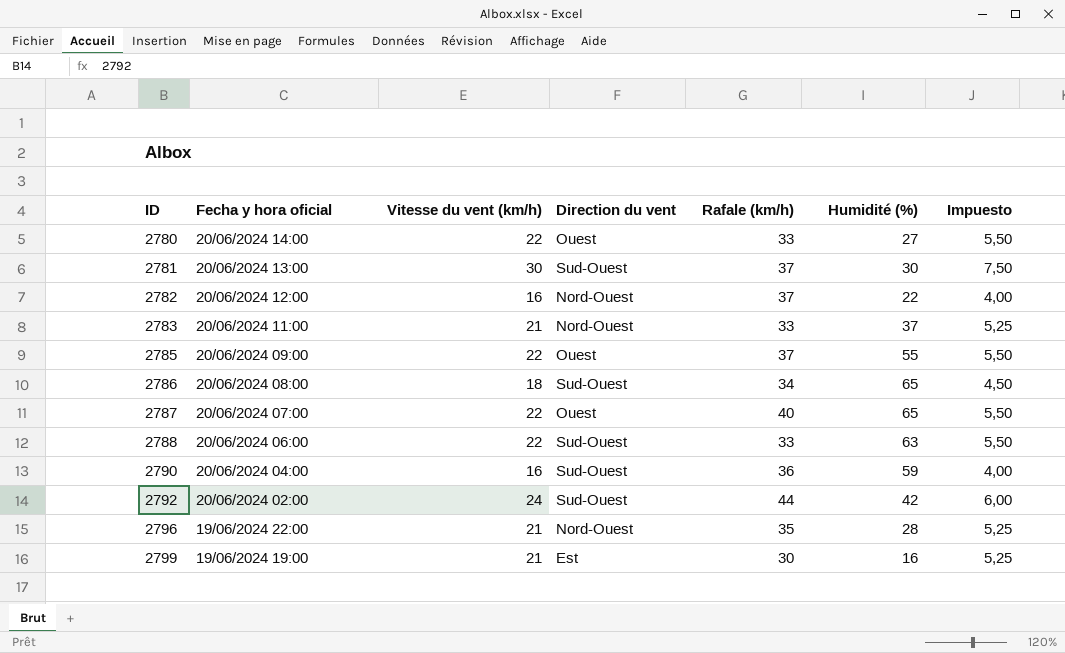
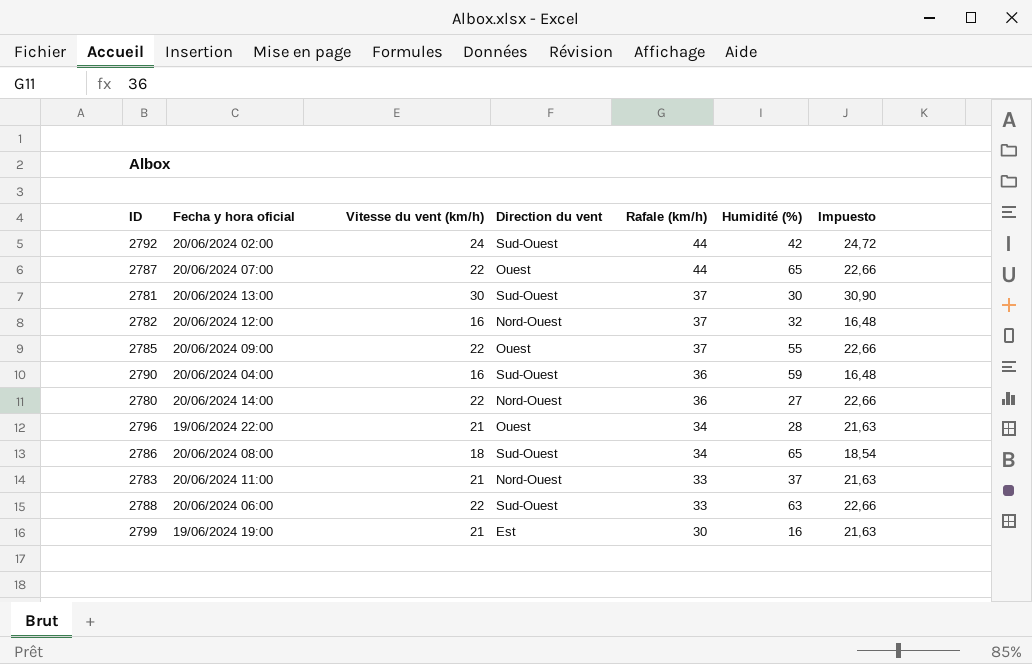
row order: ID ascending -> Rafale (km/h) descending
column Impuesto | formula: [Vitesse du vent (km/h)] * 0,25 -> [Vitesse du vent (km/h)] * 1,03
2787 | Rafale (km/h): 40 -> 44
2782 | Humidité (%): 22 -> 32
2780 | Direction du vent: Ouest -> Nord-Ouest
2780 | Rafale (km/h): 33 -> 36
2796 | Direction du vent: Nord-Ouest -> Ouest
2796 | Rafale (km/h): 35 -> 34

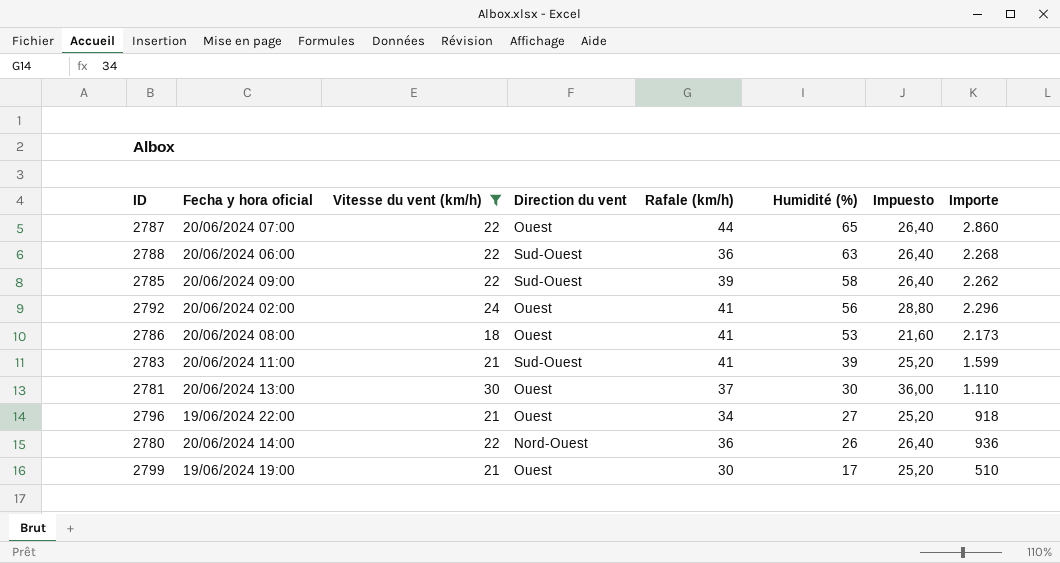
filter: none -> Vitesse du vent (km/h) != 16
row order: Rafale (km/h) descending -> Humidité (%) descending
column Impuesto | formula: [Vitesse du vent (km/h)] * 1,03 -> [Vitesse du vent (km/h)] * 1,2
column Importe | formula: none -> [Rafale (km/h)] * [Humidité (%)]
2788 | Rafale (km/h): 33 -> 36
2785 | Direction du vent: Ouest -> Sud-Ouest
2785 | Rafale (km/h): 37 -> 39
2785 | Humidité (%): 55 -> 58
2792 | Direction du vent: Sud-Ouest -> Ouest
2792 | Rafale (km/h): 44 -> 41
2792 | Humidité (%): 42 -> 56
2786 | Direction du vent: Sud-Ouest -> Ouest
2786 | Rafale (km/h): 34 -> 41
2786 | Humidité (%): 65 -> 53
2783 | Direction du vent: Nord-Ouest -> Sud-Ouest
2783 | Rafale (km/h): 33 -> 41
2783 | Humidité (%): 37 -> 39
2781 | Direction du vent: Sud-Ouest -> Ouest
2796 | Humidité (%): 28 -> 27
2780 | Humidité (%): 27 -> 26
2799 | Direction du vent: Est -> Ouest
2799 | Humidité (%): 16 -> 17

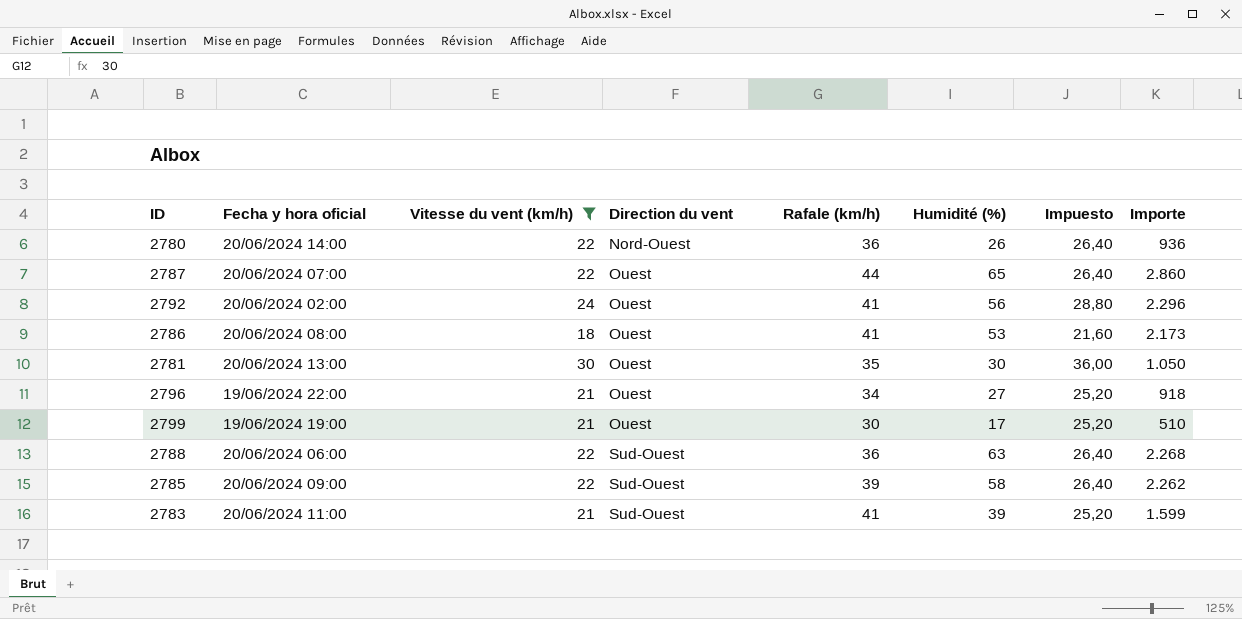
row order: Humidité (%) descending -> Direction du vent ascending
2781 | Rafale (km/h): 37 -> 35
2781 | Importe: 1.110 -> 1.050

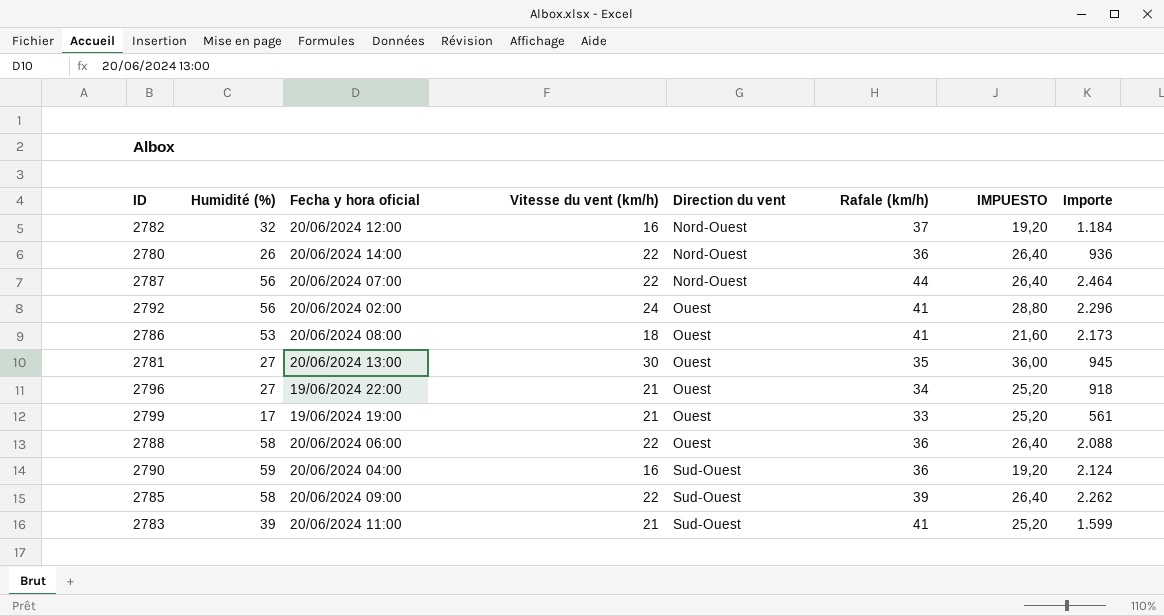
filter: Vitesse du vent (km/h) != 16 -> none
column Humidité (%) | position: 6 -> 2
column name: Impuesto -> IMPUESTO
2787 | Humidité (%): 65 -> 56
2787 | Direction du vent: Ouest -> Nord-Ouest
2787 | Importe: 2.860 -> 2.464
2781 | Humidité (%): 30 -> 27
2781 | Importe: 1.050 -> 945
2799 | Rafale (km/h): 30 -> 33
2799 | Importe: 510 -> 561
2788 | Humidité (%): 63 -> 58
2788 | Direction du vent: Sud-Ouest -> Ouest
2788 | Importe: 2.268 -> 2.088

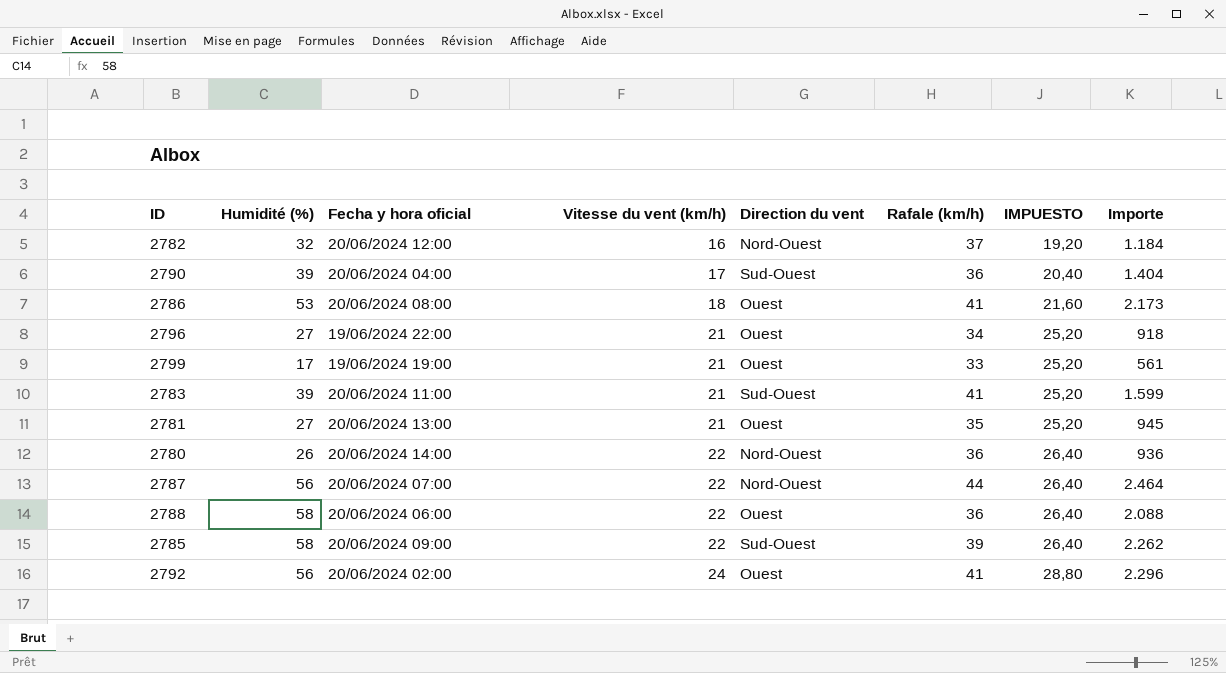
row order: Direction du vent ascending -> Vitesse du vent (km/h) ascending
2790 | Humidité (%): 59 -> 39
2790 | Vitesse du vent (km/h): 16 -> 17
2790 | IMPUESTO: 19,20 -> 20,40
2790 | Importe: 2.124 -> 1.404
2781 | Vitesse du vent (km/h): 30 -> 21
2781 | IMPUESTO: 36,00 -> 25,20

